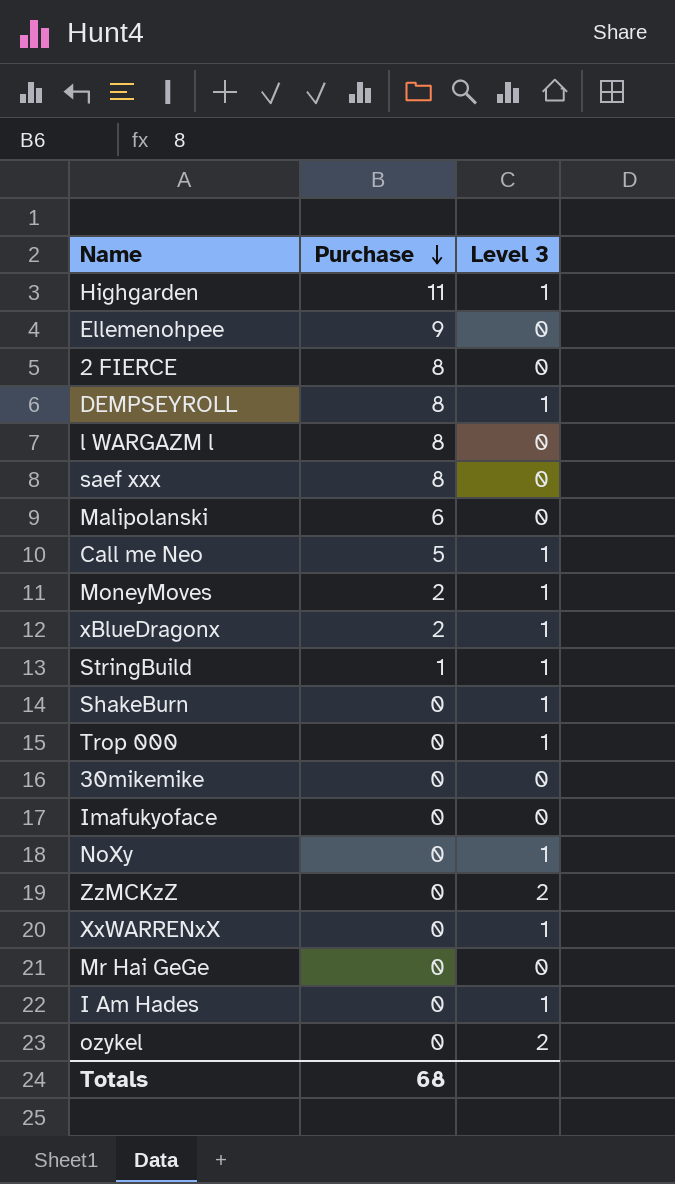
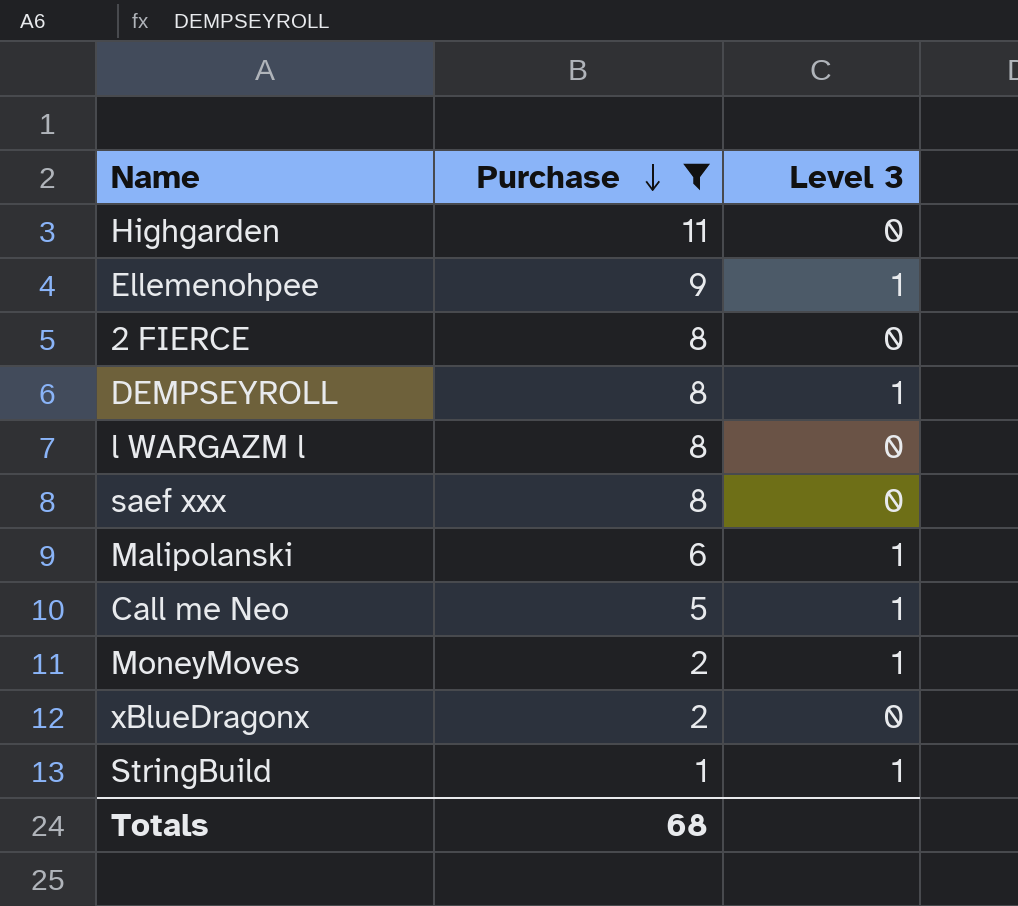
filter: none -> Purchase != 0
Highgarden | Level 3: 1 -> 0
Ellemenohpee | Level 3: 0 -> 1
Malipolanski | Level 3: 0 -> 1
xBlueDragonx | Level 3: 1 -> 0

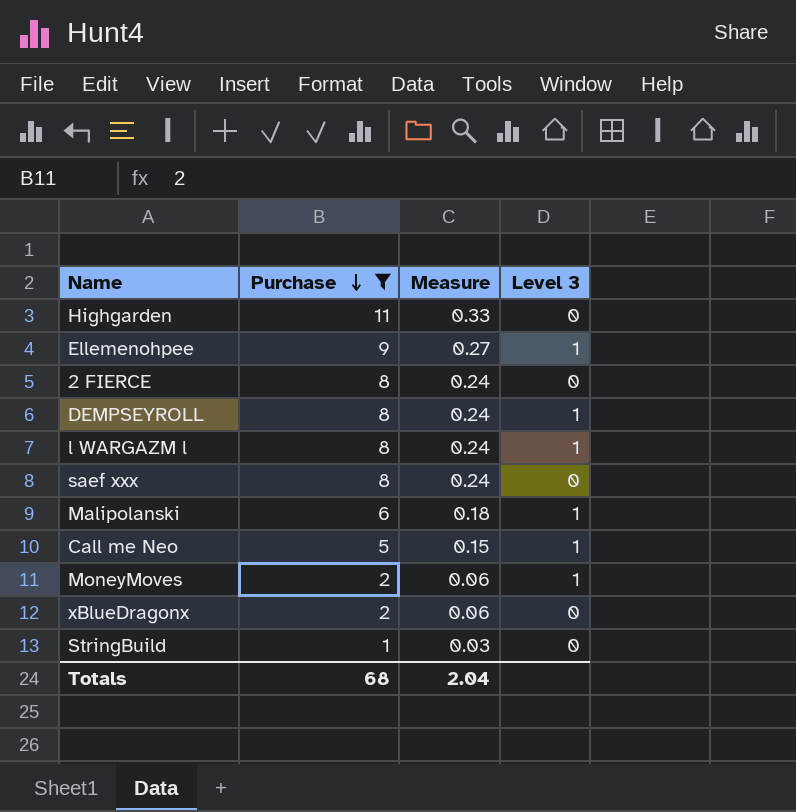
column Measure | formula: none -> [Purchase] * 0.03
l WARGAZM l | Level 3: 0 -> 1
StringBuild | Level 3: 1 -> 0

